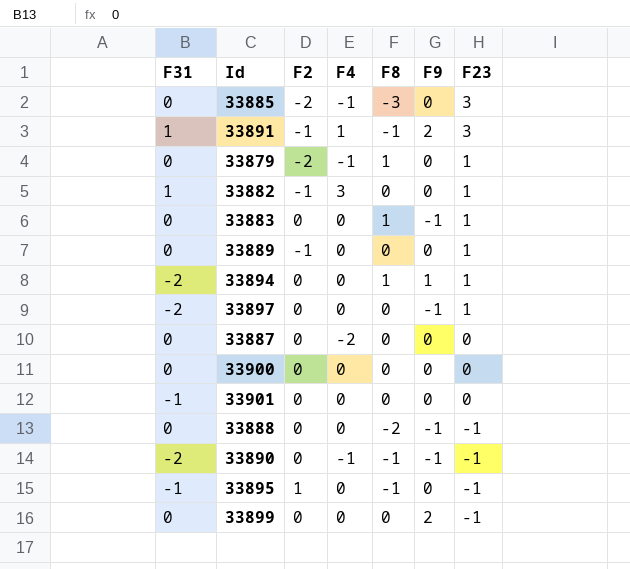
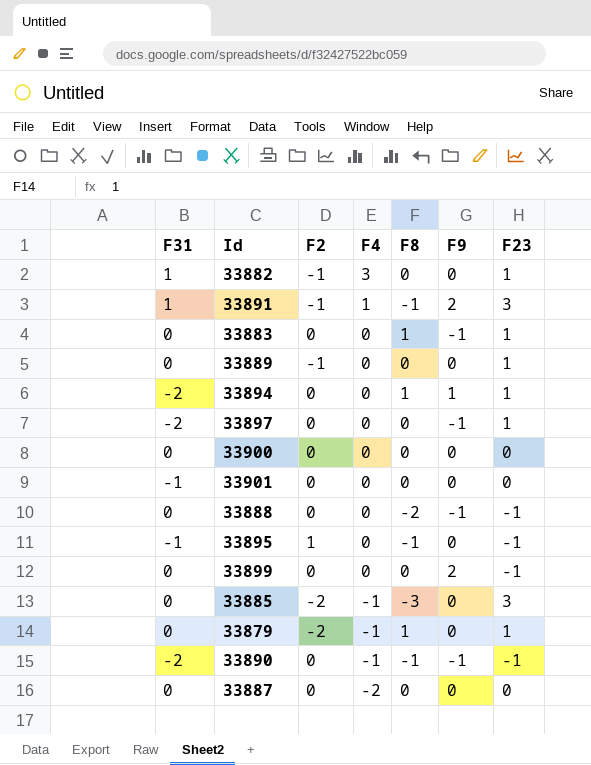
row order: F23 descending -> F4 descending

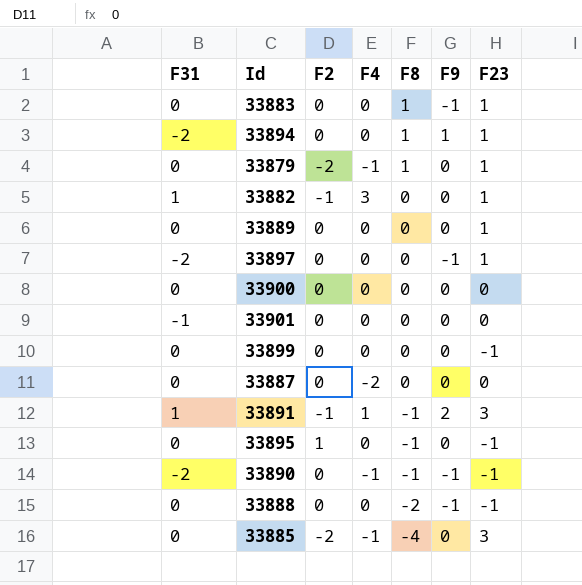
row order: F4 descending -> F8 descending
33889 | F2: -1 -> 0
33899 | F9: 2 -> 0
33895 | F31: -1 -> 0
33885 | F8: -3 -> -4

